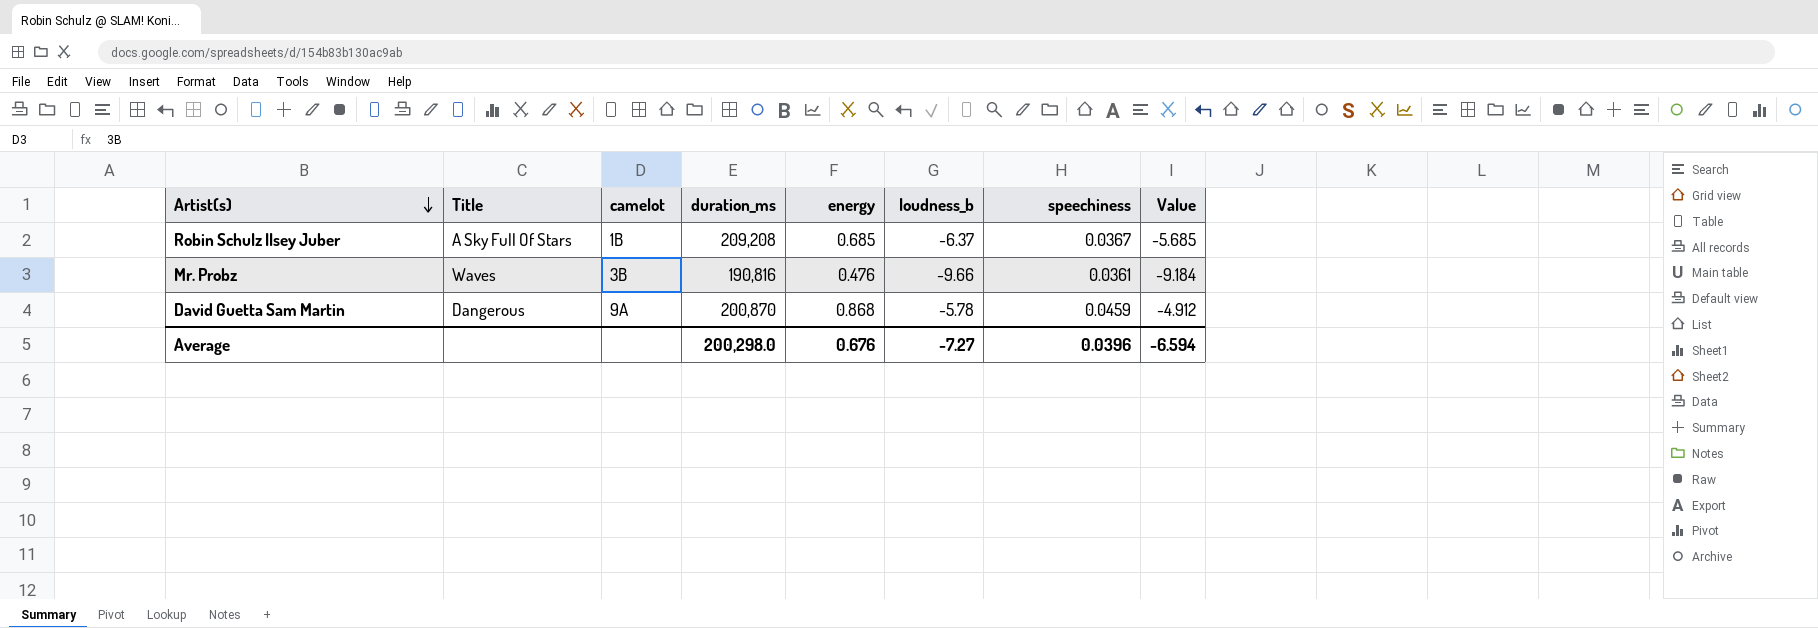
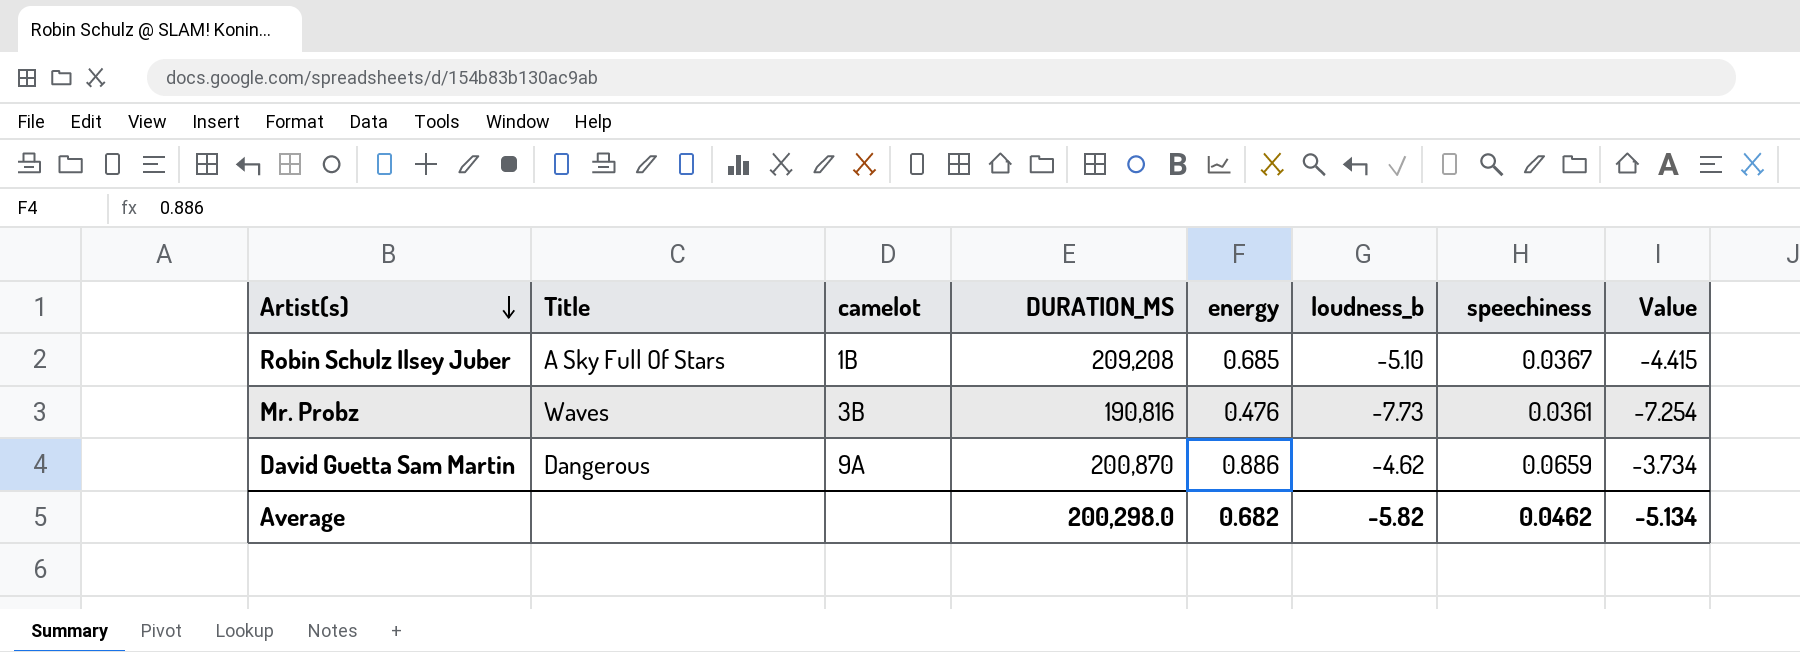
column name: duration_ms -> DURATION_MS
Robin Schulz Ilsey Juber | loudness_b: -6.37 -> -5.10
Robin Schulz Ilsey Juber | Value: -5.685 -> -4.415
Mr. Probz | loudness_b: -9.66 -> -7.73
Mr. Probz | Value: -9.184 -> -7.254
David Guetta Sam Martin | energy: 0.868 -> 0.886
David Guetta Sam Martin | loudness_b: -5.78 -> -4.62
David Guetta Sam Martin | speechiness: 0.0459 -> 0.0659
David Guetta Sam Martin | Value: -4.912 -> -3.734
Average | energy: 0.676 -> 0.682
Average | loudness_b: -7.27 -> -5.82
Average | speechiness: 0.0396 -> 0.0462
Average | Value: -6.594 -> -5.134

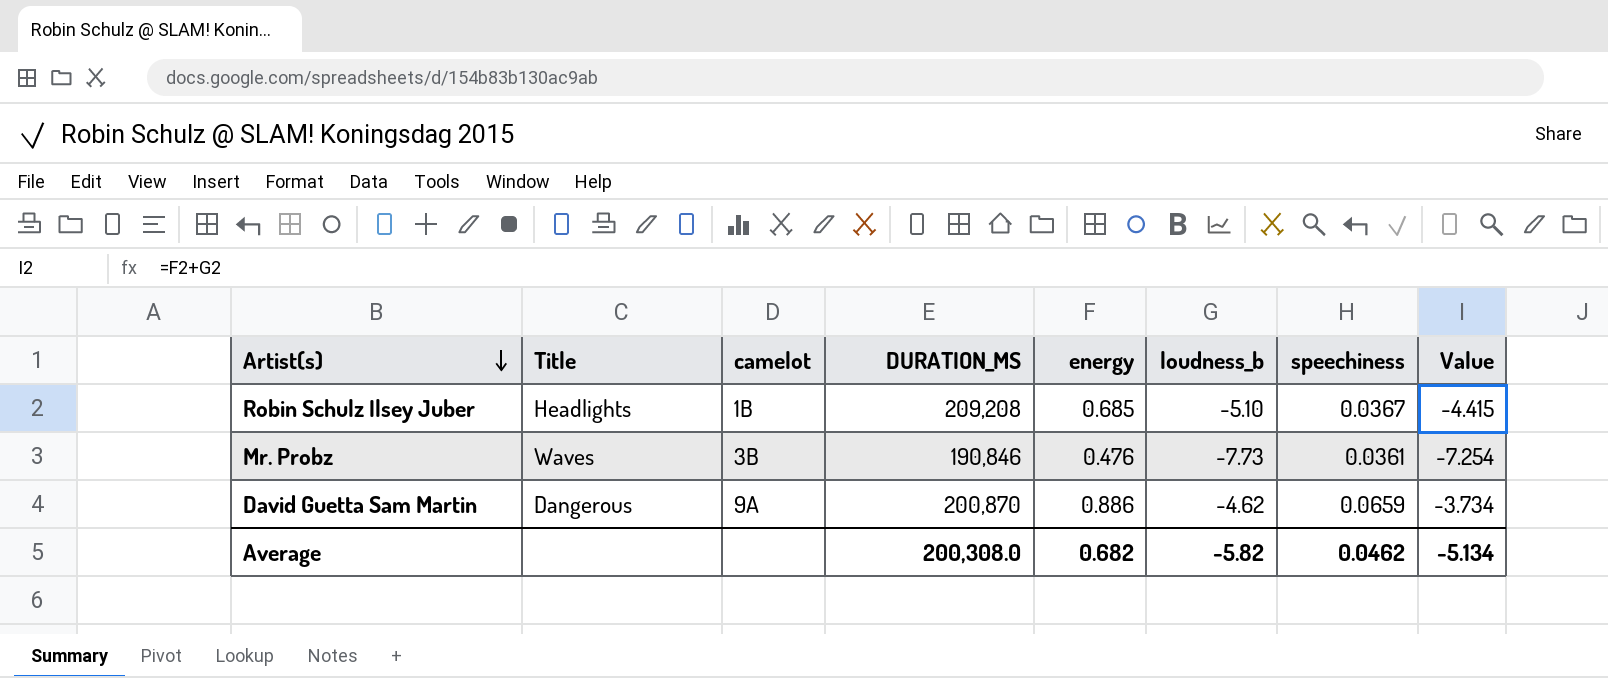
Robin Schulz Ilsey Juber | Title: A Sky Full Of Stars -> Headlights
Mr. Probz | DURATION_MS: 190,816 -> 190,846
Average | DURATION_MS: 200,298.0 -> 200,308.0

